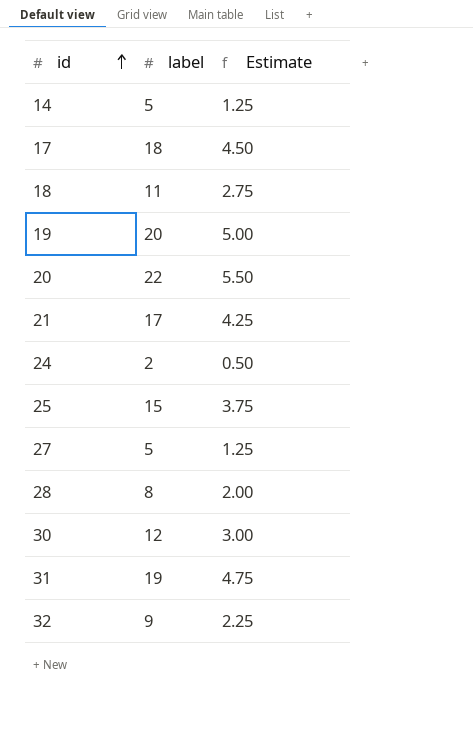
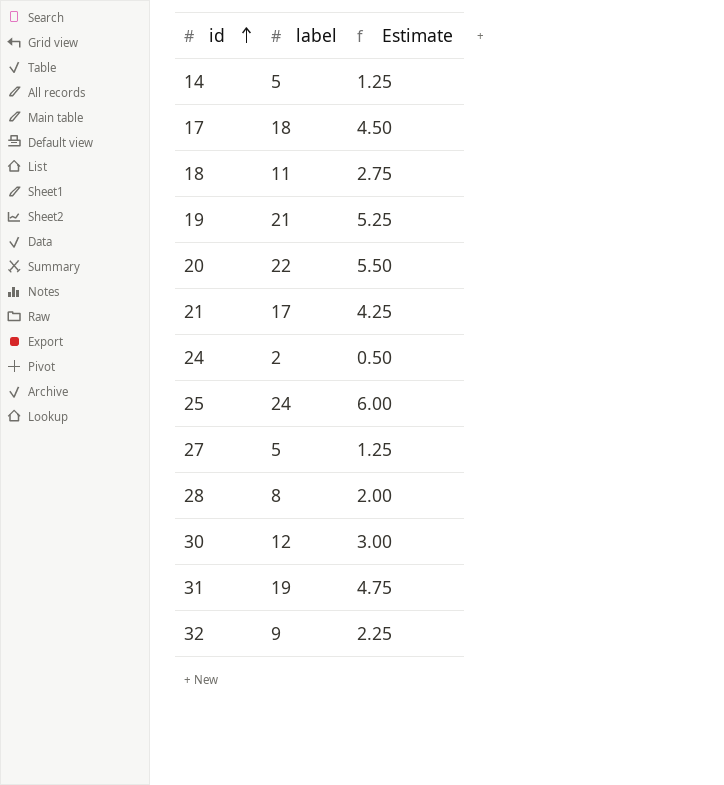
19 | label: 20 -> 21
19 | Estimate: 5.00 -> 5.25
25 | label: 15 -> 24
25 | Estimate: 3.75 -> 6.00

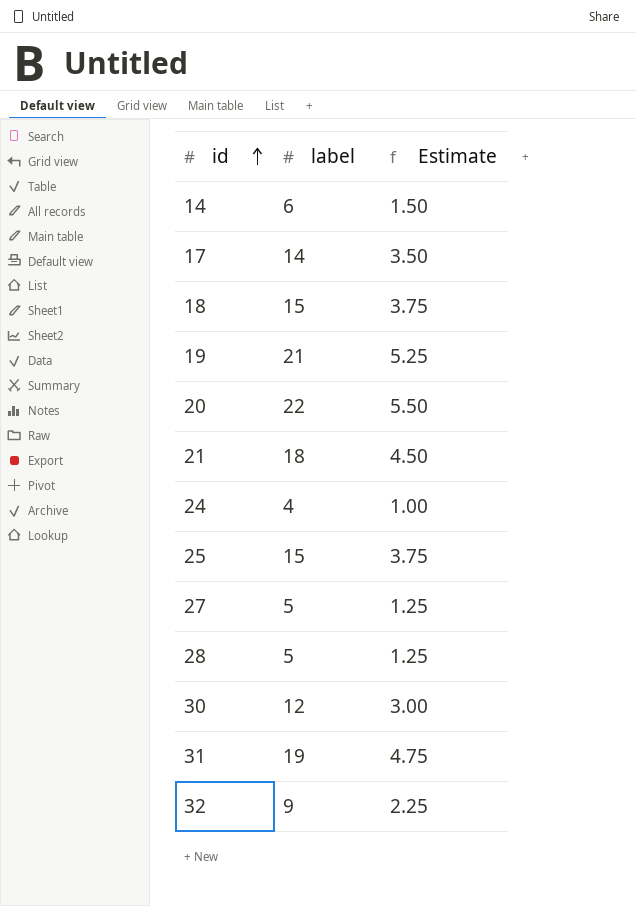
14 | label: 5 -> 6
14 | Estimate: 1.25 -> 1.50
17 | label: 18 -> 14
17 | Estimate: 4.50 -> 3.50
18 | label: 11 -> 15
18 | Estimate: 2.75 -> 3.75
21 | label: 17 -> 18
21 | Estimate: 4.25 -> 4.50
24 | label: 2 -> 4
24 | Estimate: 0.50 -> 1.00
25 | label: 24 -> 15
25 | Estimate: 6.00 -> 3.75
28 | label: 8 -> 5
28 | Estimate: 2.00 -> 1.25

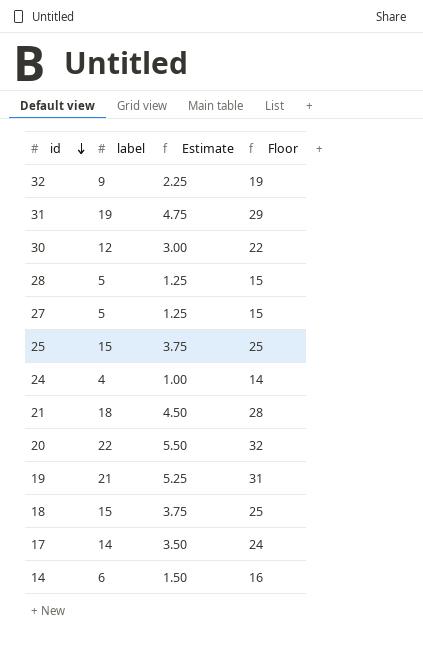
row order: id ascending -> id descending
column Floor | formula: none -> [label] + 10

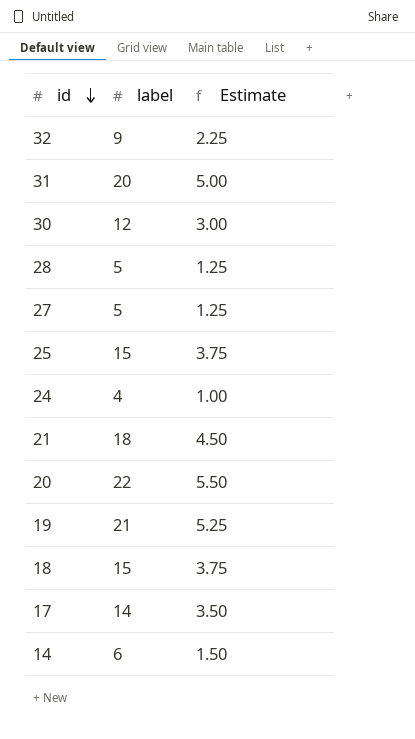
column Floor | formula: [label] + 10 -> none
31 | label: 19 -> 20
31 | Estimate: 4.75 -> 5.00

